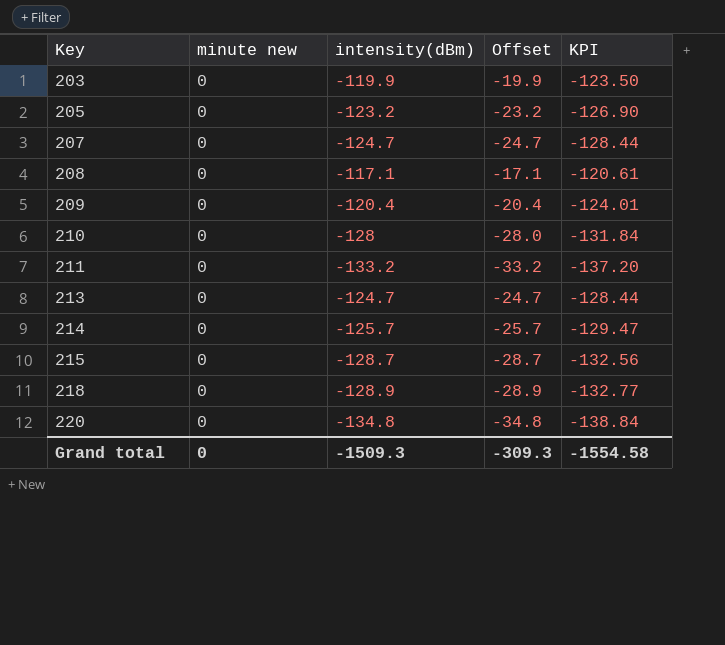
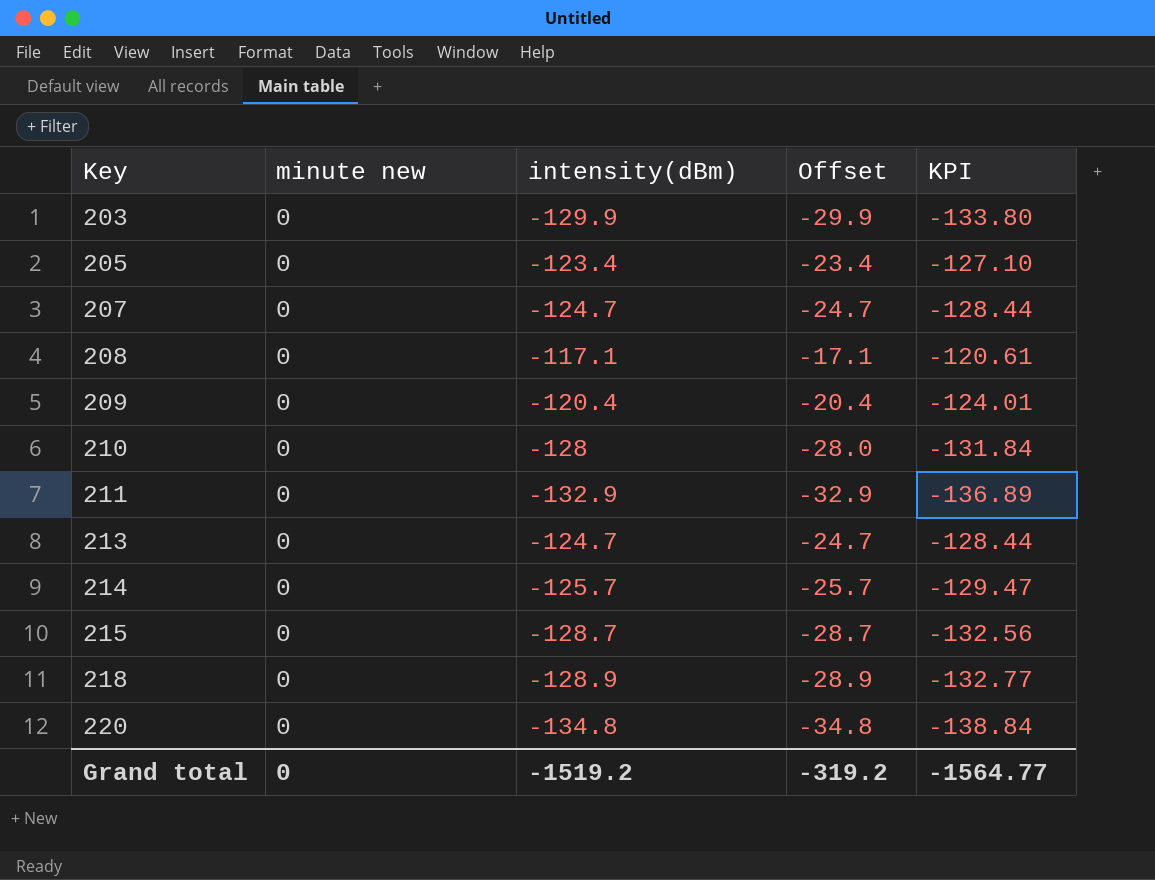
203 | intensity(dBm): -119.9 -> -129.9
203 | Offset: -19.9 -> -29.9
203 | KPI: -123.50 -> -133.80
205 | intensity(dBm): -123.2 -> -123.4
205 | Offset: -23.2 -> -23.4
205 | KPI: -126.90 -> -127.10
211 | intensity(dBm): -133.2 -> -132.9
211 | Offset: -33.2 -> -32.9
211 | KPI: -137.20 -> -136.89
Grand total | intensity(dBm): -1509.3 -> -1519.2
Grand total | Offset: -309.3 -> -319.2
Grand total | KPI: -1554.58 -> -1564.77

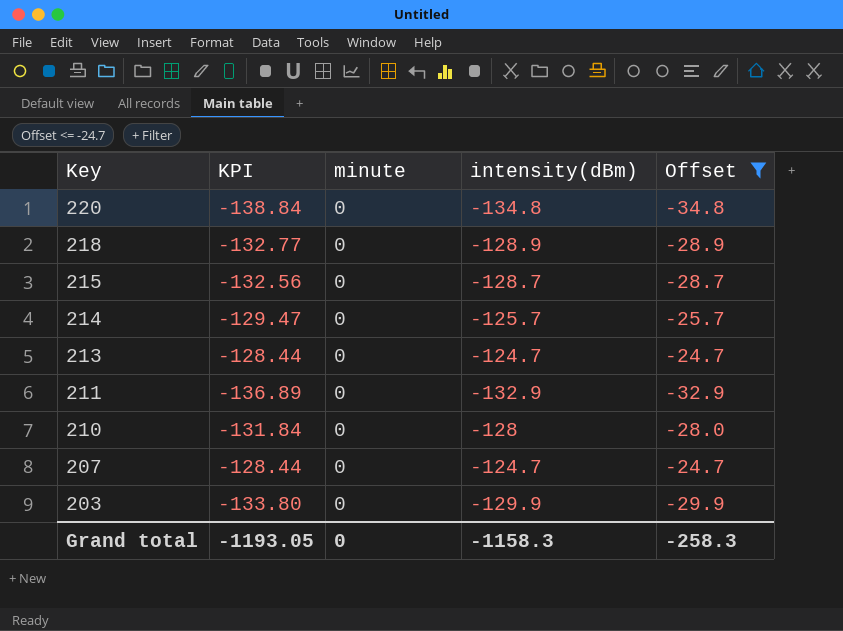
filter: none -> Offset <= -24.7
row order: Key ascending -> Key descending
column KPI | position: 5 -> 2
column name: minute new -> minute
Grand total | KPI: -1564.77 -> -1193.05
Grand total | intensity(dBm): -1519.2 -> -1158.3
Grand total | Offset: -319.2 -> -258.3

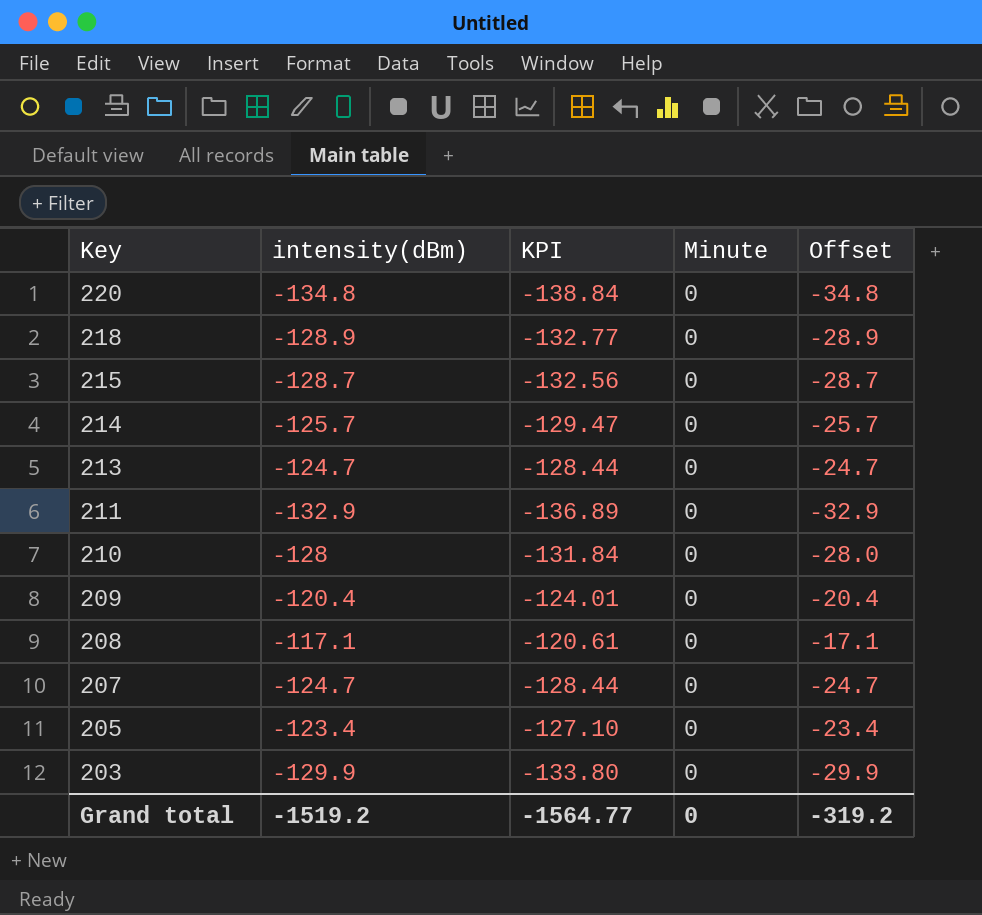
filter: Offset <= -24.7 -> none
column intensity(dBm) | position: 4 -> 2
column name: minute -> Minute
Grand total | intensity(dBm): -1158.3 -> -1519.2
Grand total | KPI: -1193.05 -> -1564.77
Grand total | Offset: -258.3 -> -319.2

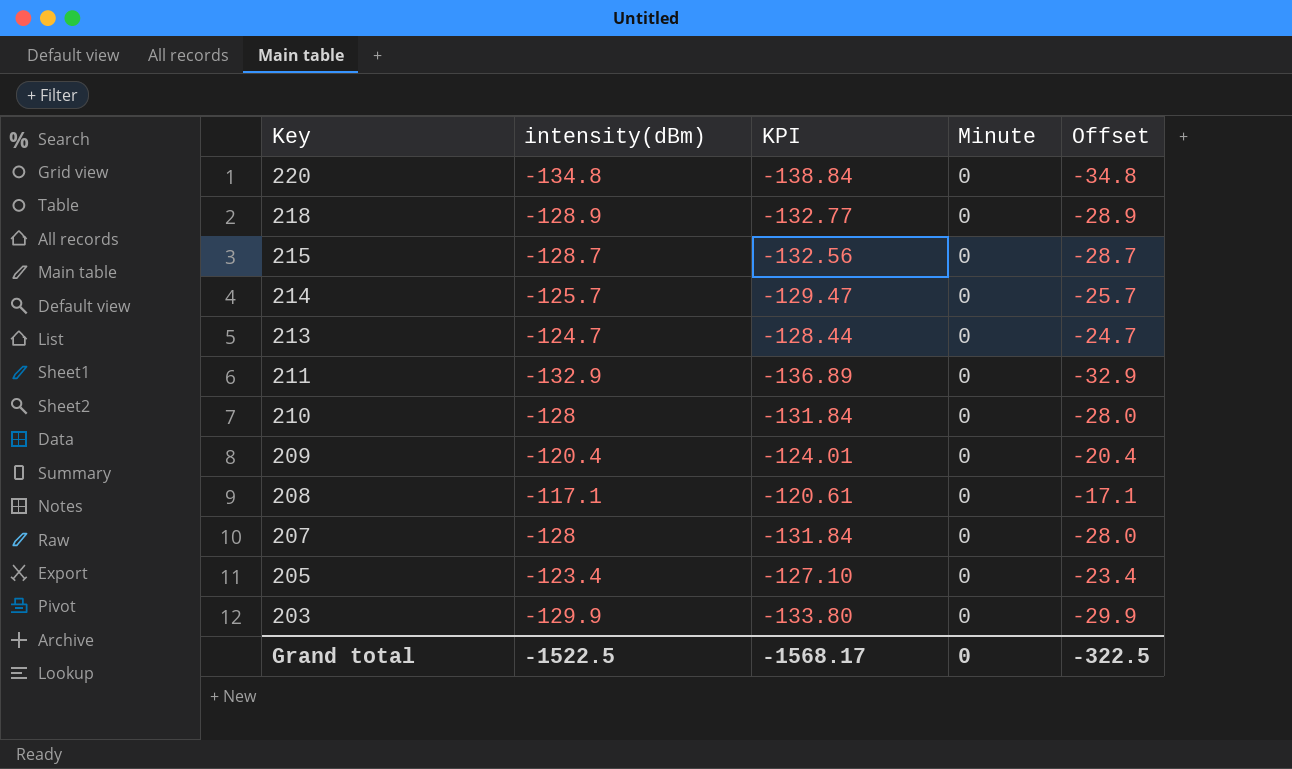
207 | intensity(dBm): -124.7 -> -128
207 | KPI: -128.44 -> -131.84
207 | Offset: -24.7 -> -28.0
Grand total | intensity(dBm): -1519.2 -> -1522.5
Grand total | KPI: -1564.77 -> -1568.17
Grand total | Offset: -319.2 -> -322.5

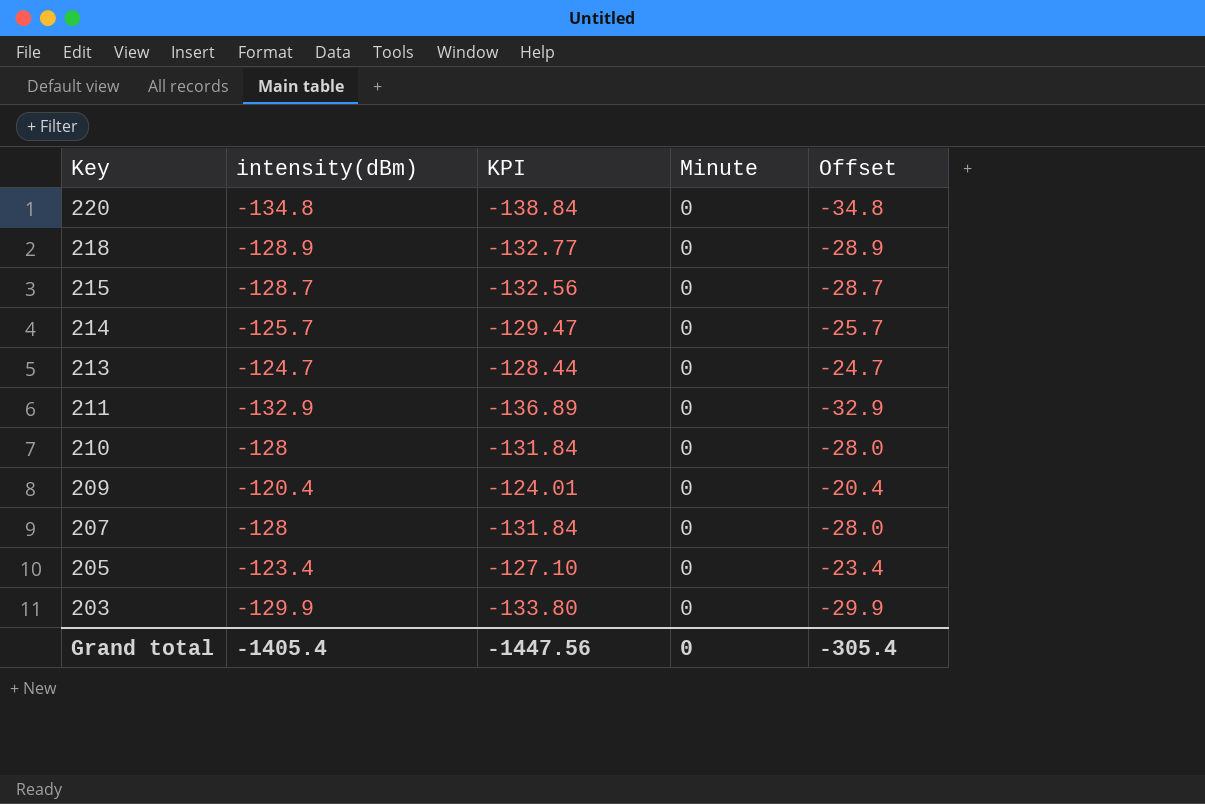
row 208: -117.1 | -120.61 | 0 | -17.1 -> none
Grand total | intensity(dBm): -1522.5 -> -1405.4
Grand total | KPI: -1568.17 -> -1447.56
Grand total | Offset: -322.5 -> -305.4

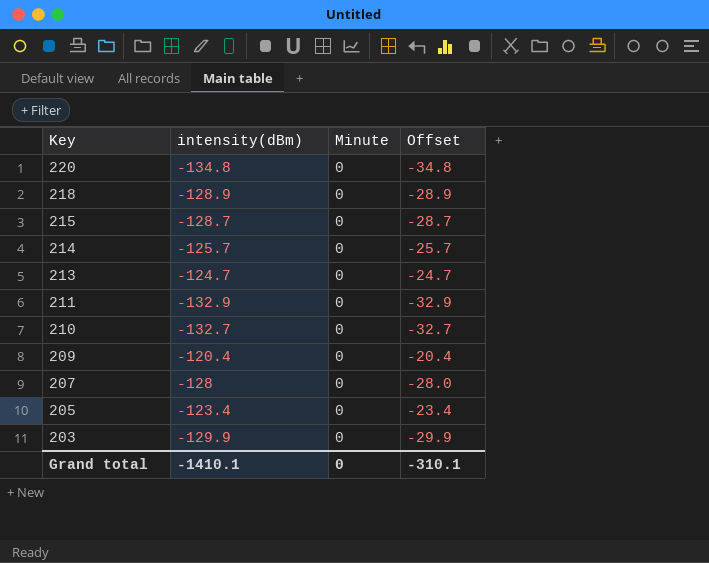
column KPI | formula: [intensity(dBm)] * 1.03 -> none
210 | intensity(dBm): -128 -> -132.7
210 | Offset: -28.0 -> -32.7
Grand total | intensity(dBm): -1405.4 -> -1410.1
Grand total | Offset: -305.4 -> -310.1

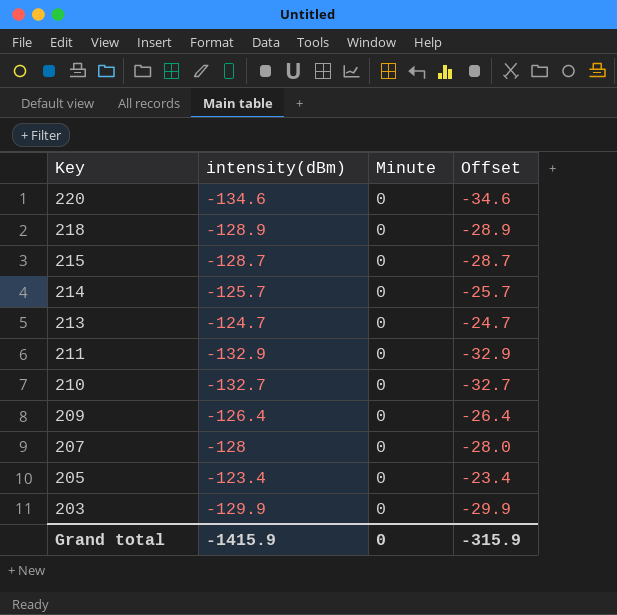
220 | intensity(dBm): -134.8 -> -134.6
220 | Offset: -34.8 -> -34.6
209 | intensity(dBm): -120.4 -> -126.4
209 | Offset: -20.4 -> -26.4
Grand total | intensity(dBm): -1410.1 -> -1415.9
Grand total | Offset: -310.1 -> -315.9

